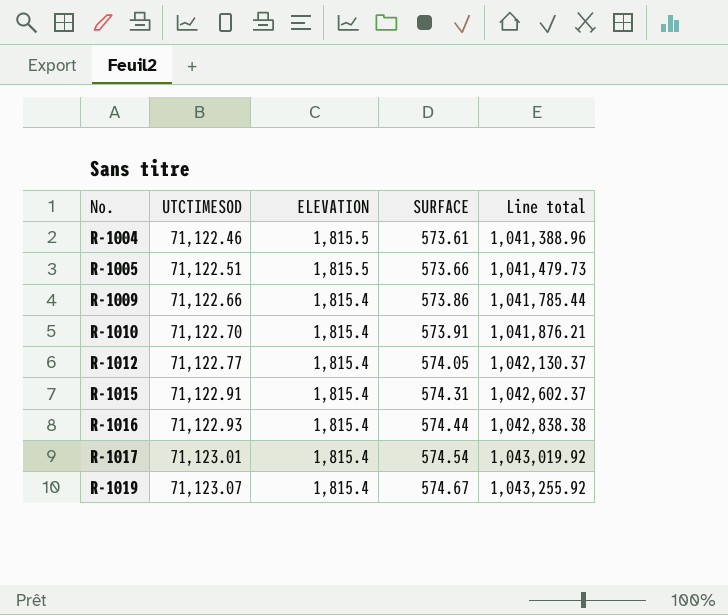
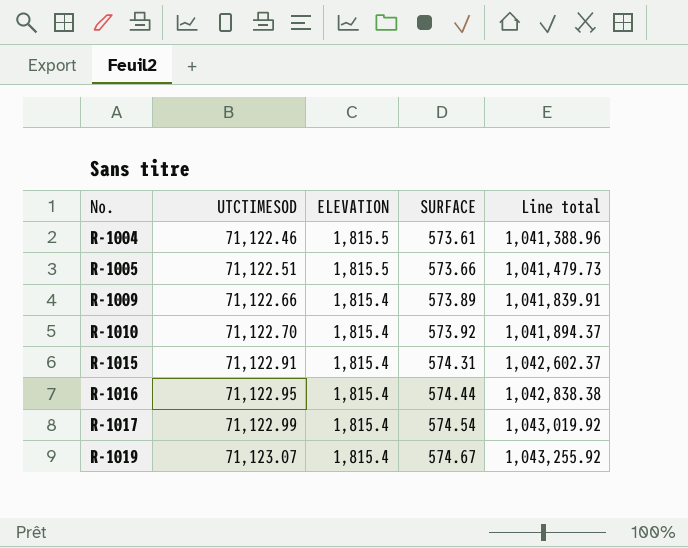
row R-1012: 71,122.77 | 1,815.4 | 574.05 | 1,042,130.37 -> none
R-1009 | SURFACE: 573.86 -> 573.89
R-1009 | Line total: 1,041,785.44 -> 1,041,839.91
R-1010 | SURFACE: 573.91 -> 573.92
R-1010 | Line total: 1,041,876.21 -> 1,041,894.37
R-1016 | UTCTIMESOD: 71,122.93 -> 71,122.95
R-1017 | UTCTIMESOD: 71,123.01 -> 71,122.99

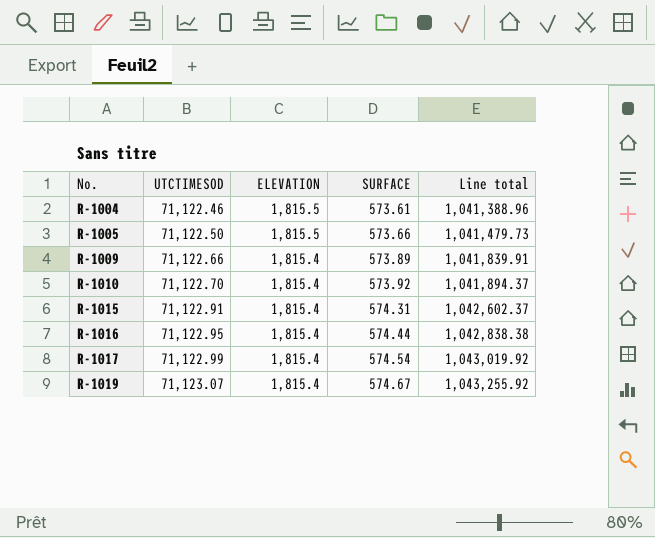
R-1005 | UTCTIMESOD: 71,122.51 -> 71,122.50

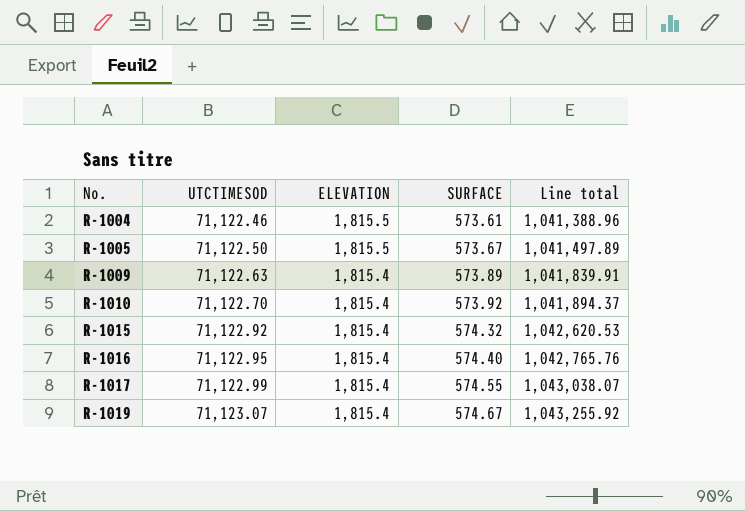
R-1005 | SURFACE: 573.66 -> 573.67
R-1005 | Line total: 1,041,479.73 -> 1,041,497.89
R-1009 | UTCTIMESOD: 71,122.66 -> 71,122.63
R-1015 | UTCTIMESOD: 71,122.91 -> 71,122.92
R-1015 | SURFACE: 574.31 -> 574.32
R-1015 | Line total: 1,042,602.37 -> 1,042,620.53
R-1016 | SURFACE: 574.44 -> 574.40
R-1016 | Line total: 1,042,838.38 -> 1,042,765.76
R-1017 | SURFACE: 574.54 -> 574.55
R-1017 | Line total: 1,043,019.92 -> 1,043,038.07

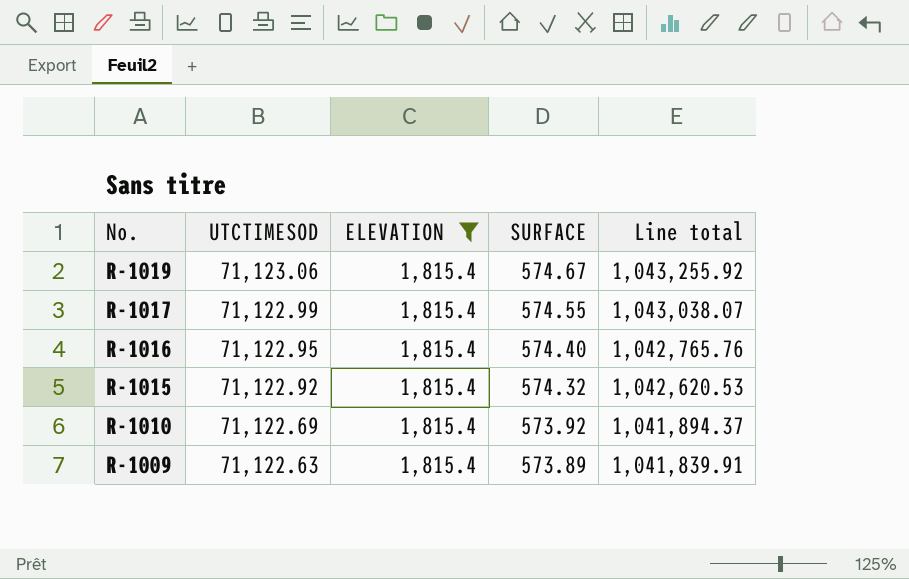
filter: none -> ELEVATION = 1,815.4
row order: No. ascending -> No. descending
R-1019 | UTCTIMESOD: 71,123.07 -> 71,123.06
R-1010 | UTCTIMESOD: 71,122.70 -> 71,122.69

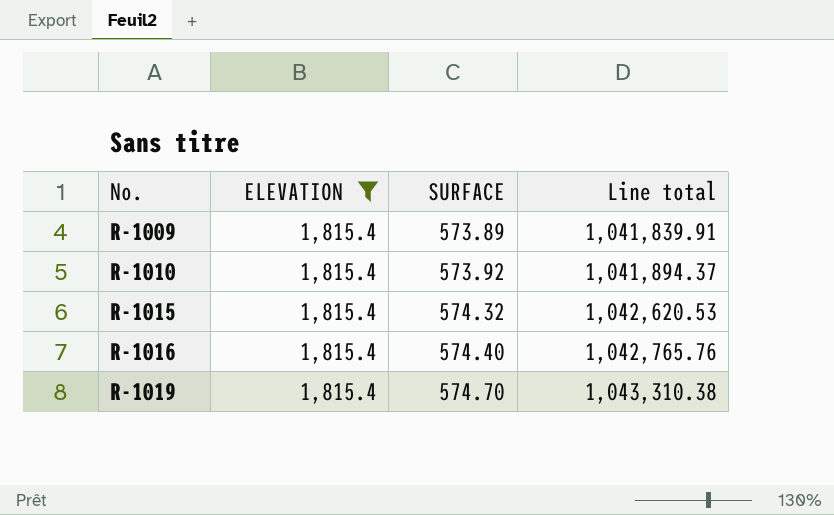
row order: No. descending -> No. ascending
column UTCTIMESOD | position: 2 -> none
row R-1017: 71,122.99 | 1,815.4 | 574.55 | 1,043,038.07 -> none
R-1019 | SURFACE: 574.67 -> 574.70
R-1019 | Line total: 1,043,255.92 -> 1,043,310.38

